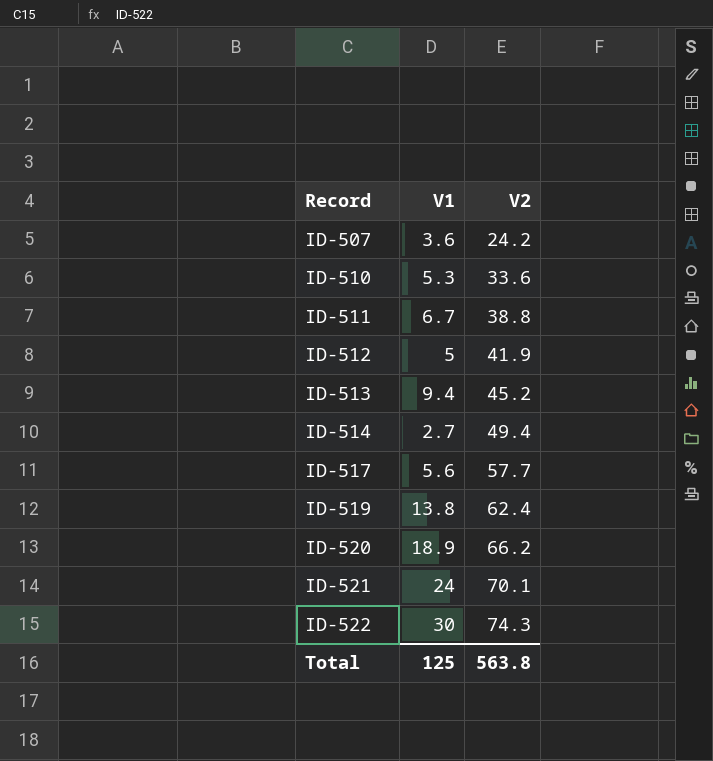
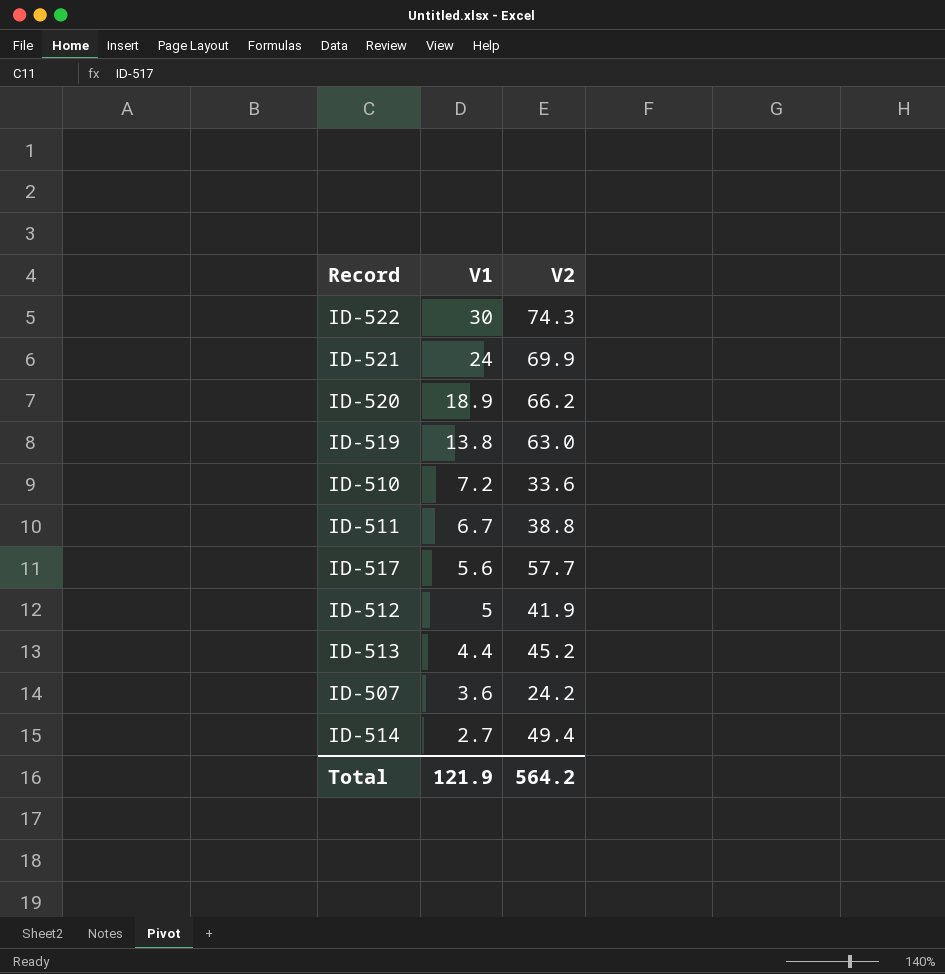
row order: Record ascending -> V1 descending
ID-521 | V2: 70.1 -> 69.9
ID-519 | V2: 62.4 -> 63.0
ID-510 | V1: 5.3 -> 7.2
ID-513 | V1: 9.4 -> 4.4
Total | V1: 125 -> 121.9
Total | V2: 563.8 -> 564.2

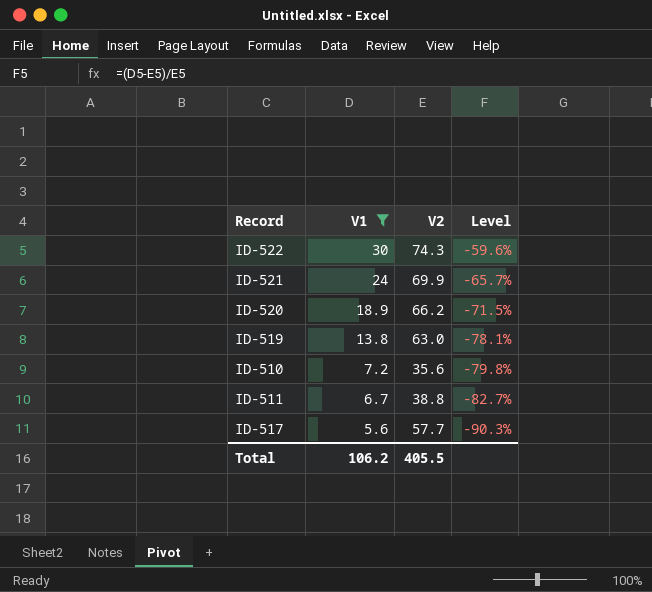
filter: none -> V1 >= 5.6
column Level | formula: none -> ([V1] - [V2]) / [V2]
ID-510 | V2: 33.6 -> 35.6
Total | V1: 121.9 -> 106.2
Total | V2: 564.2 -> 405.5

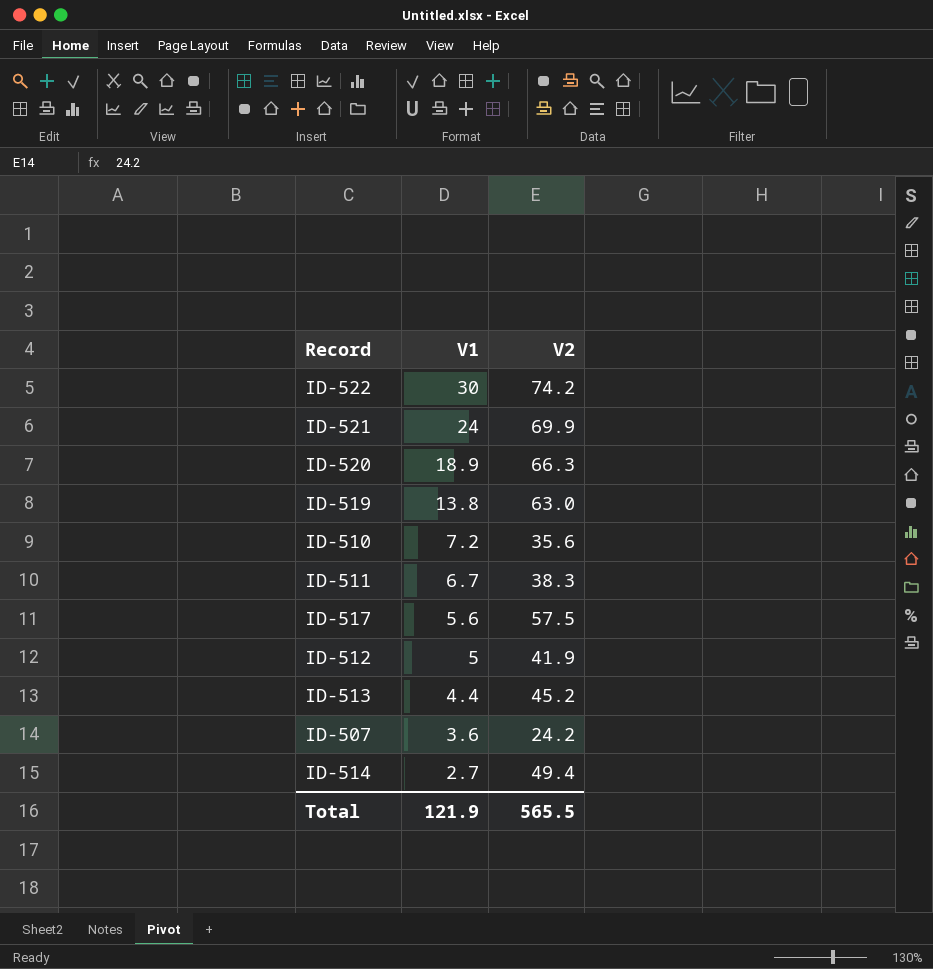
filter: V1 >= 5.6 -> none
column Level | formula: ([V1] - [V2]) / [V2] -> none
ID-522 | V2: 74.3 -> 74.2
ID-520 | V2: 66.2 -> 66.3
ID-511 | V2: 38.8 -> 38.3
ID-517 | V2: 57.7 -> 57.5
Total | V1: 106.2 -> 121.9
Total | V2: 405.5 -> 565.5

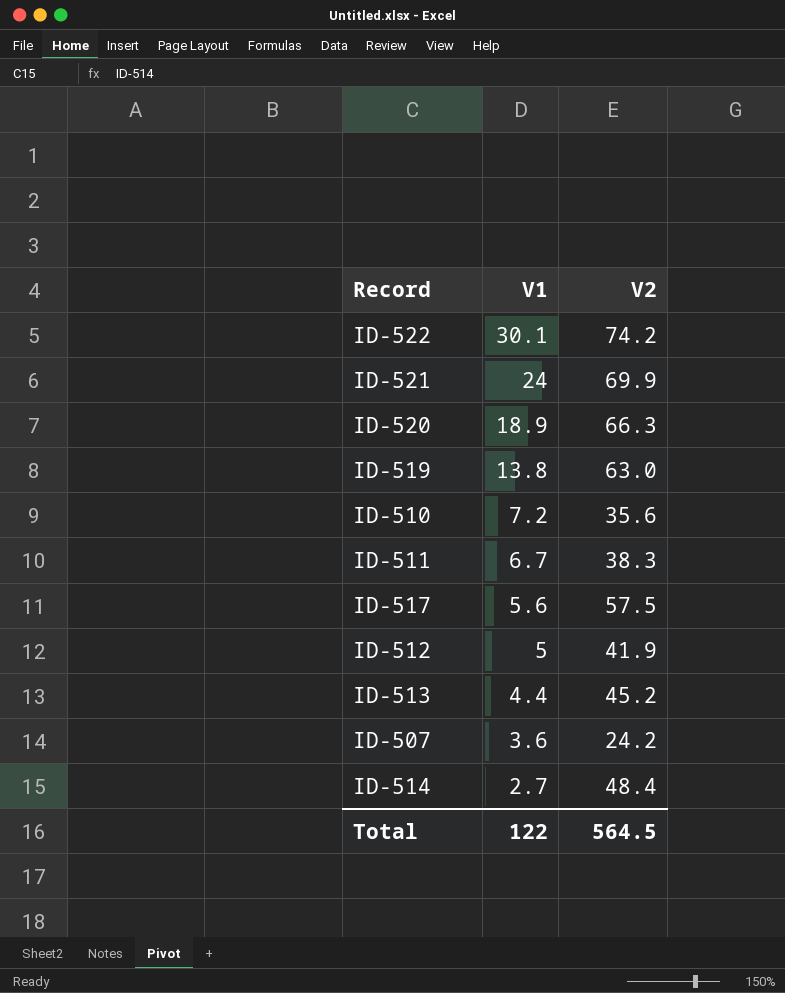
ID-522 | V1: 30 -> 30.1
ID-514 | V2: 49.4 -> 48.4
Total | V1: 121.9 -> 122
Total | V2: 565.5 -> 564.5

